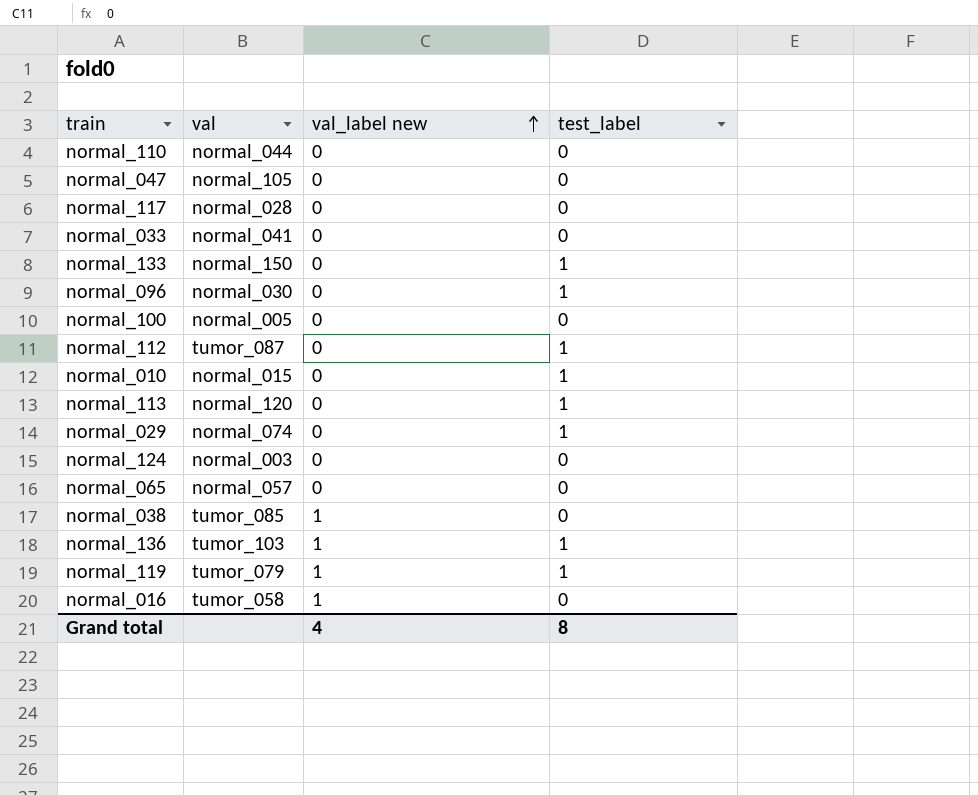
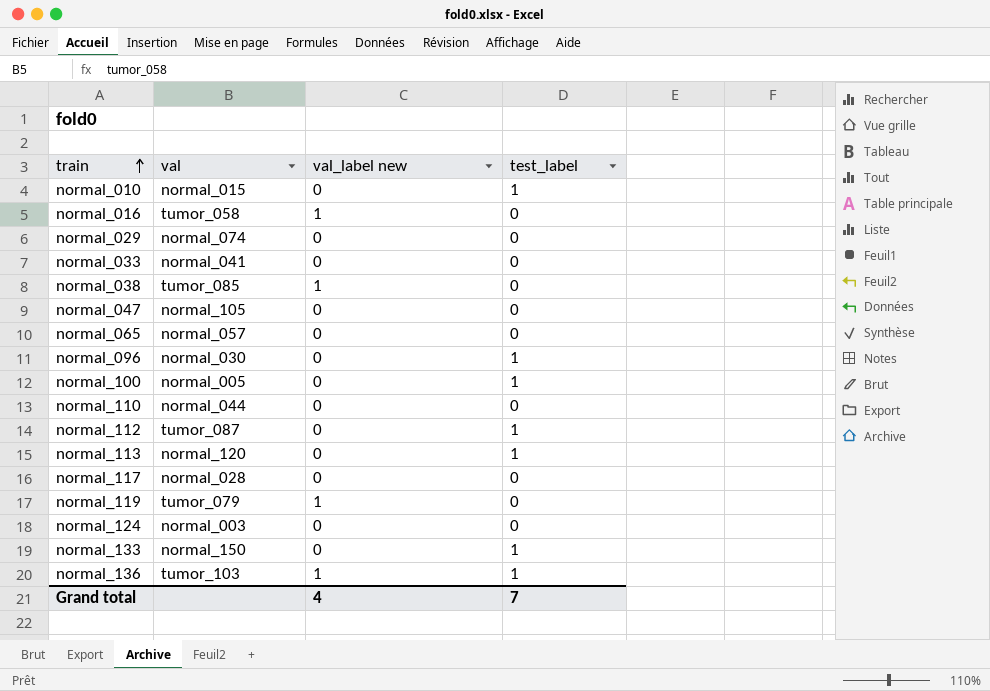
row order: val_label new ascending -> train ascending
normal_029 | test_label: 1 -> 0
normal_100 | test_label: 0 -> 1
normal_119 | test_label: 1 -> 0
Grand total | test_label: 8 -> 7

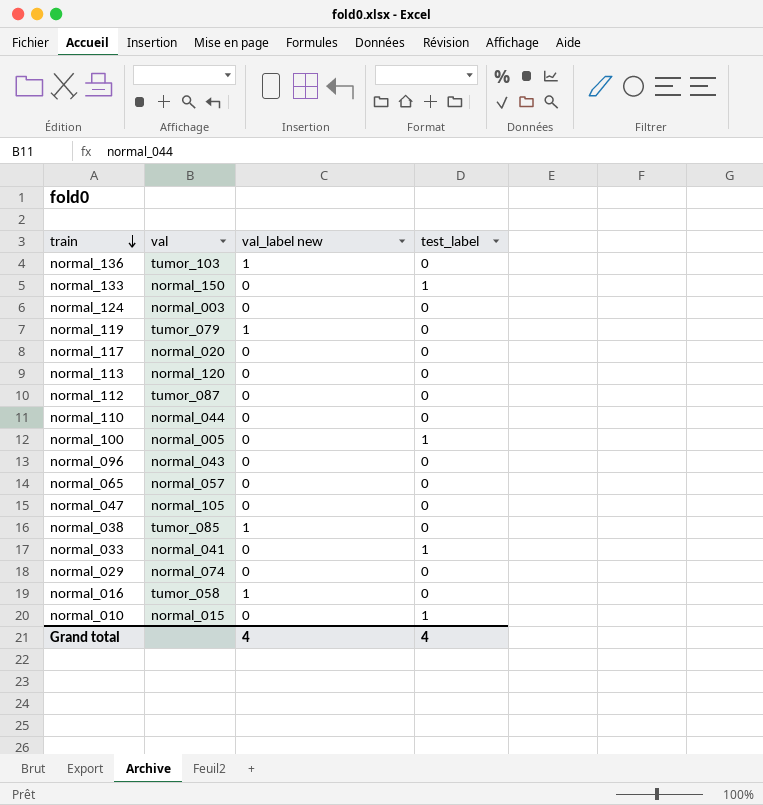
row order: train ascending -> train descending
normal_136 | test_label: 1 -> 0
normal_117 | val: normal_028 -> normal_020
normal_113 | test_label: 1 -> 0
normal_112 | test_label: 1 -> 0
normal_096 | val: normal_030 -> normal_043
normal_096 | test_label: 1 -> 0
normal_033 | test_label: 0 -> 1
Grand total | test_label: 7 -> 4

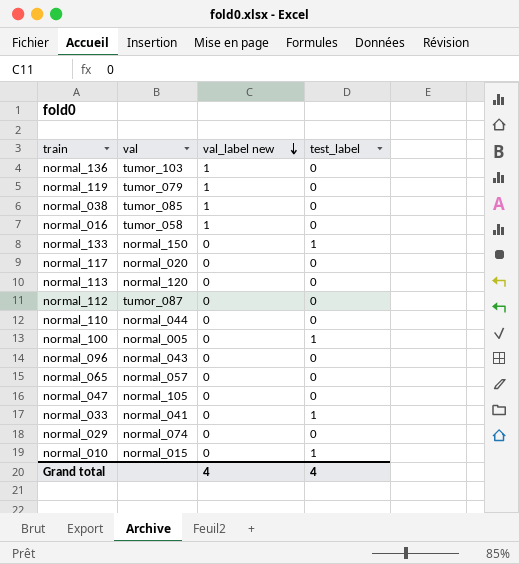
row order: train descending -> val_label new descending
row normal_124: normal_003 | 0 | 0 -> none

